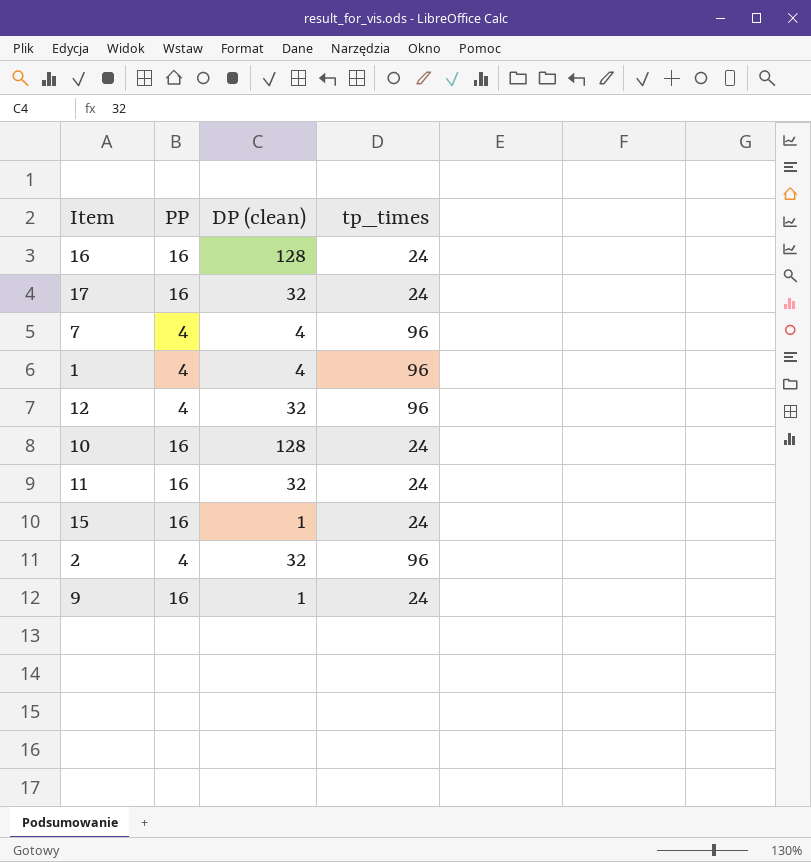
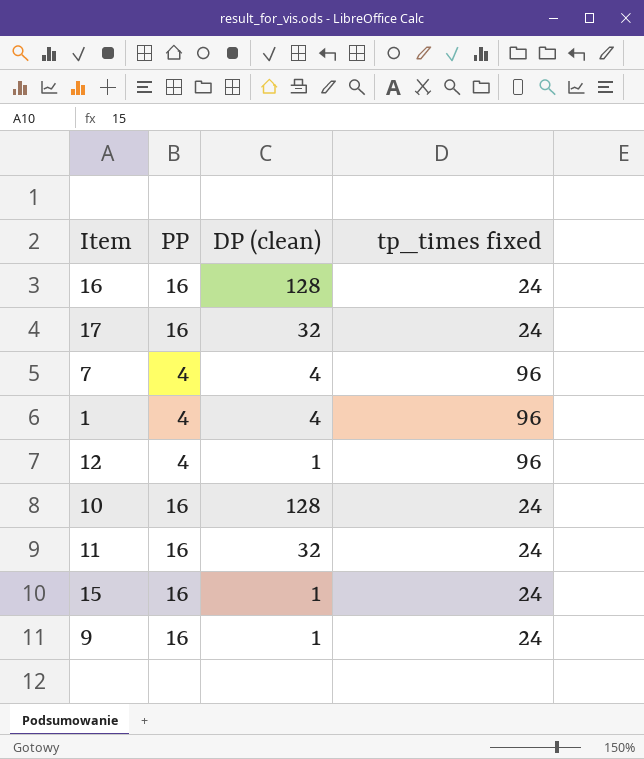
column name: tp_times -> tp_times fixed
row 2: 4 | 32 | 96 -> none
12 | DP (clean): 32 -> 1

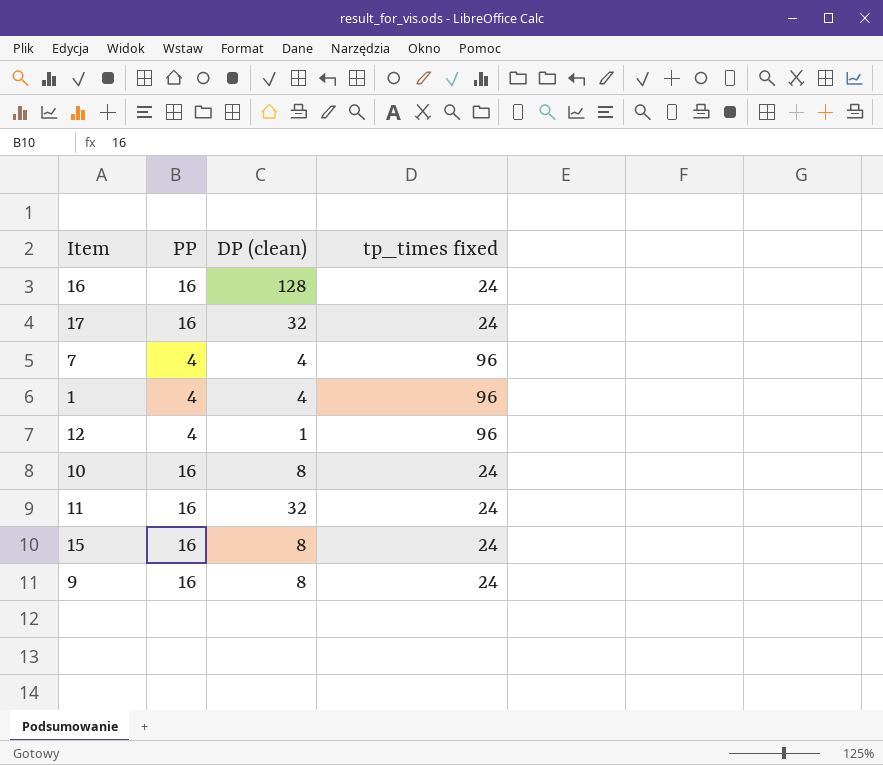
10 | DP (clean): 128 -> 8
15 | DP (clean): 1 -> 8
9 | DP (clean): 1 -> 8

